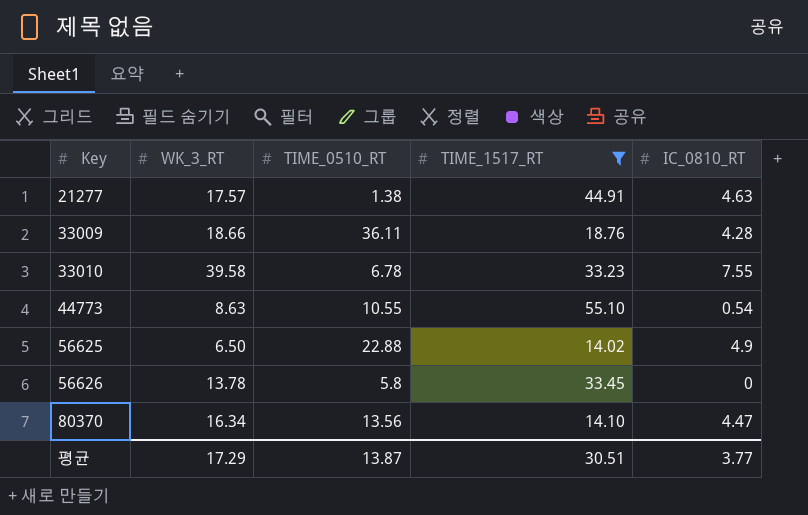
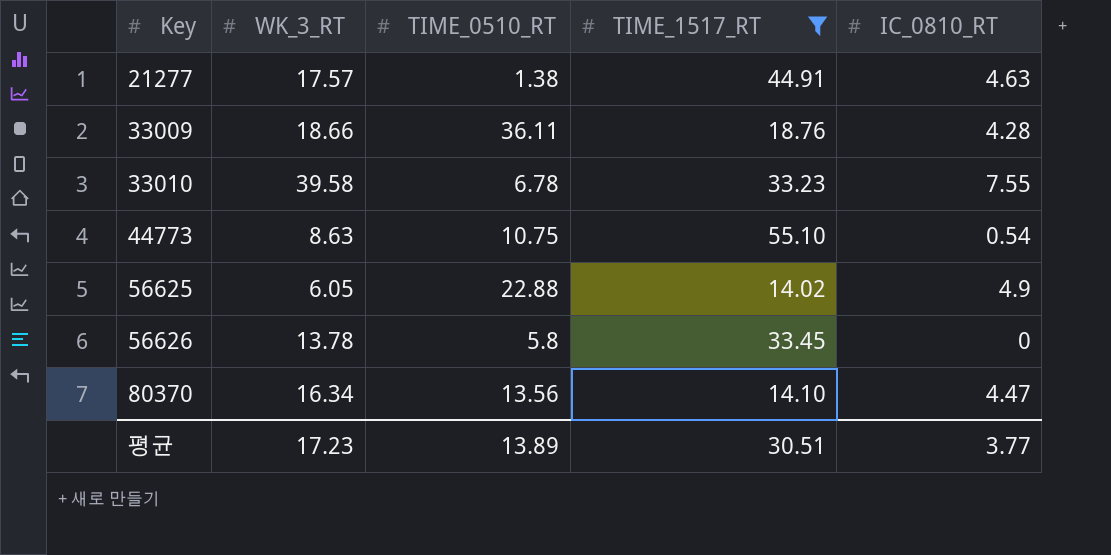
44773 | TIME_0510_RT: 10.55 -> 10.75
56625 | WK_3_RT: 6.50 -> 6.05
평균 | WK_3_RT: 17.29 -> 17.23
평균 | TIME_0510_RT: 13.87 -> 13.89

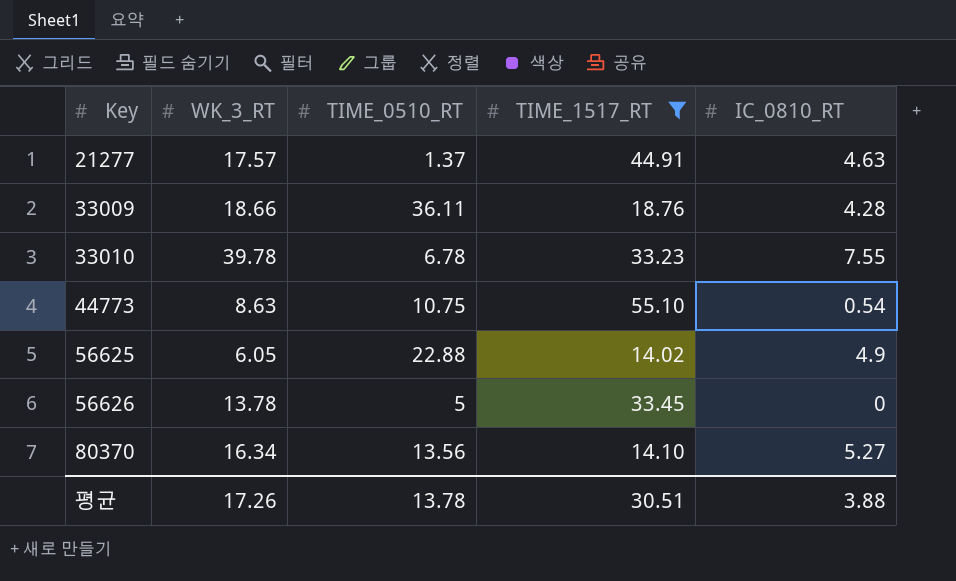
21277 | TIME_0510_RT: 1.38 -> 1.37
33010 | WK_3_RT: 39.58 -> 39.78
56626 | TIME_0510_RT: 5.8 -> 5
80370 | IC_0810_RT: 4.47 -> 5.27
평균 | WK_3_RT: 17.23 -> 17.26
평균 | TIME_0510_RT: 13.89 -> 13.78
평균 | IC_0810_RT: 3.77 -> 3.88

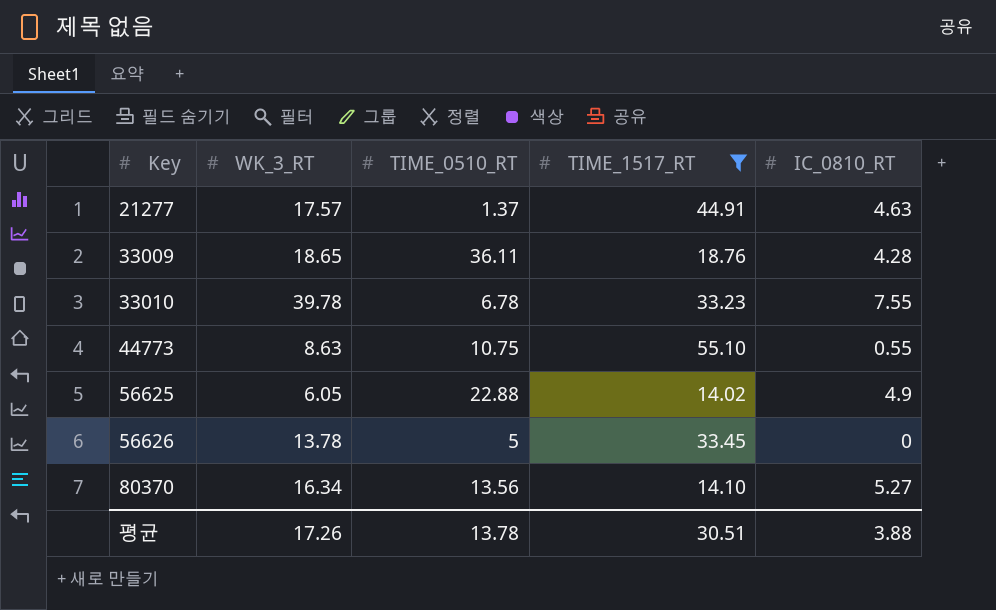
33009 | WK_3_RT: 18.66 -> 18.65
44773 | IC_0810_RT: 0.54 -> 0.55

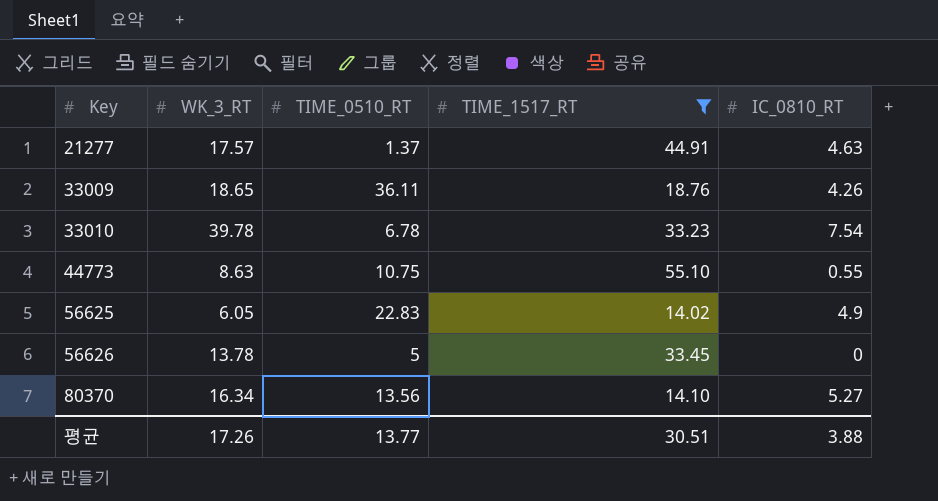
33009 | IC_0810_RT: 4.28 -> 4.26
33010 | IC_0810_RT: 7.55 -> 7.54
56625 | TIME_0510_RT: 22.88 -> 22.83
평균 | TIME_0510_RT: 13.78 -> 13.77

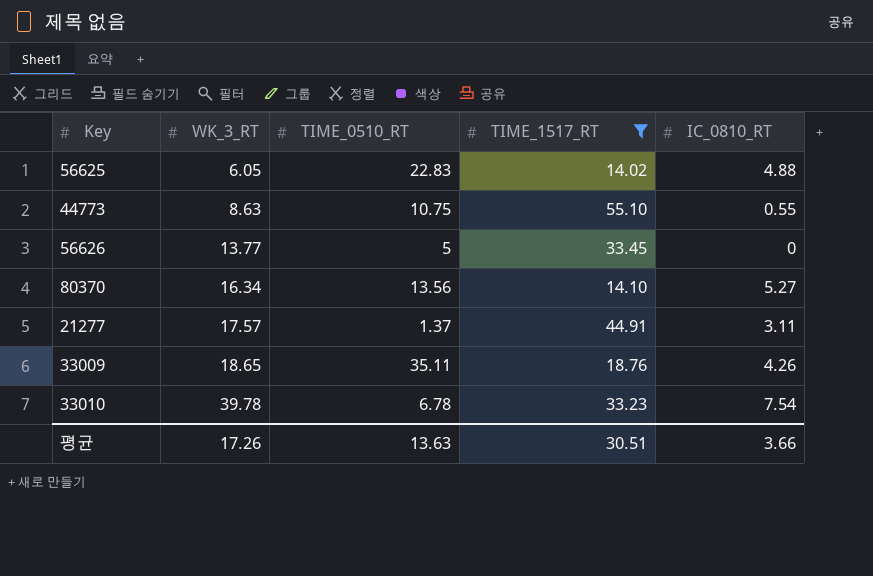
row order: Key ascending -> WK_3_RT ascending
56625 | IC_0810_RT: 4.9 -> 4.88
56626 | WK_3_RT: 13.78 -> 13.77
21277 | IC_0810_RT: 4.63 -> 3.11
33009 | TIME_0510_RT: 36.11 -> 35.11
평균 | TIME_0510_RT: 13.77 -> 13.63
평균 | IC_0810_RT: 3.88 -> 3.66

